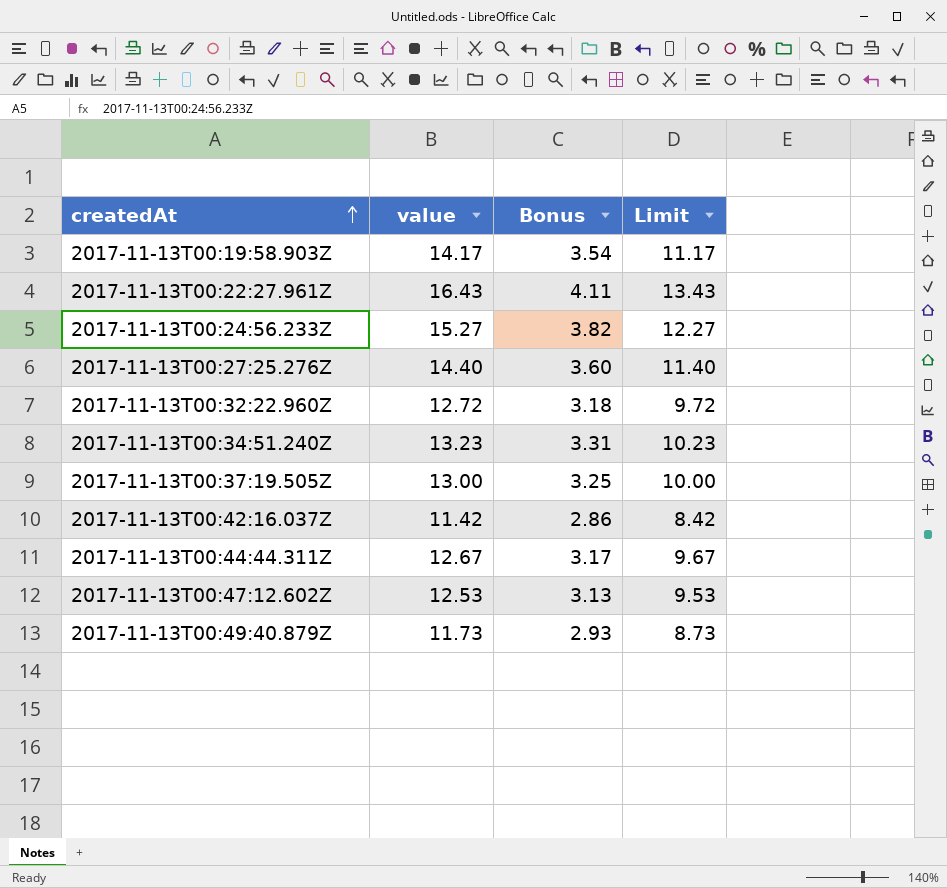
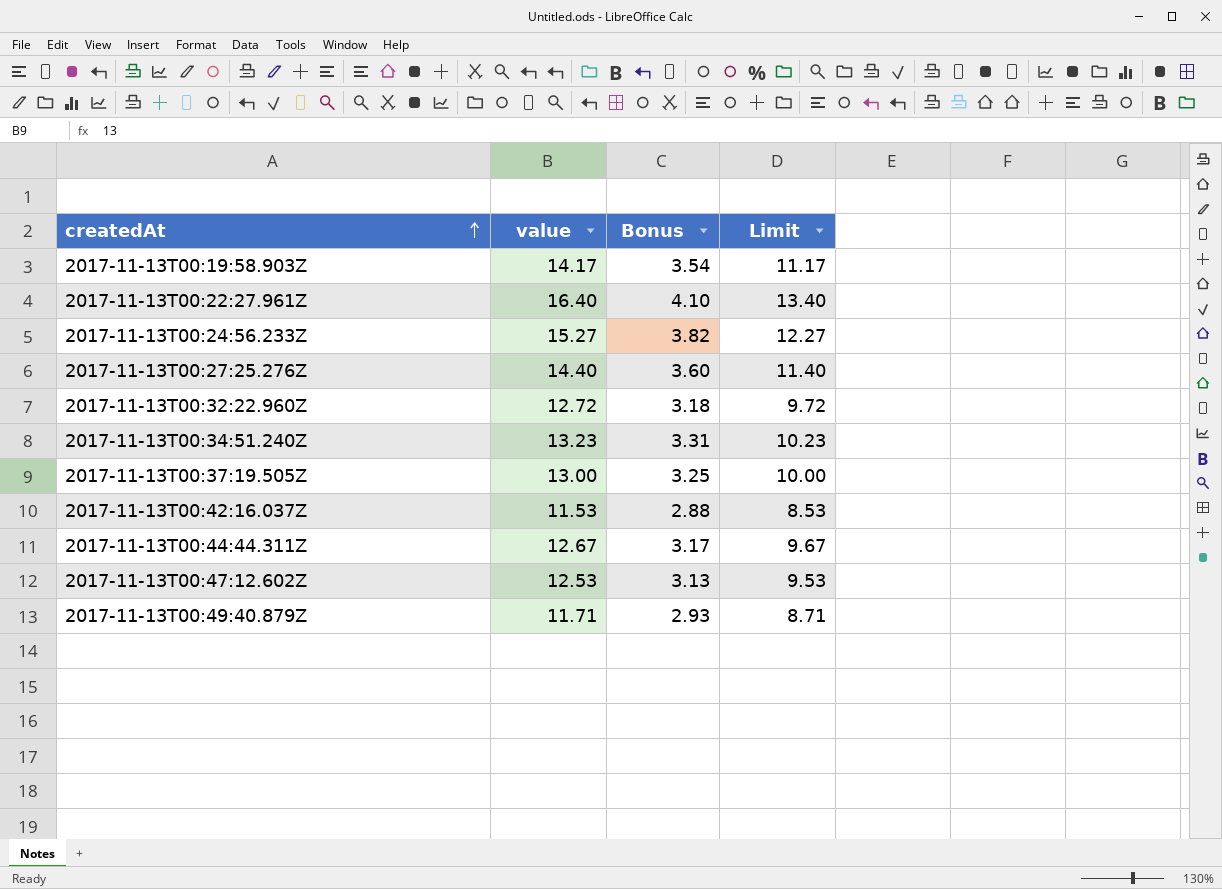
2017-11-13T00:22:27.961Z | value: 16.43 -> 16.40
2017-11-13T00:22:27.961Z | Bonus: 4.11 -> 4.10
2017-11-13T00:22:27.961Z | Limit: 13.43 -> 13.40
2017-11-13T00:42:16.037Z | value: 11.42 -> 11.53
2017-11-13T00:42:16.037Z | Bonus: 2.86 -> 2.88
2017-11-13T00:42:16.037Z | Limit: 8.42 -> 8.53
2017-11-13T00:49:40.879Z | value: 11.73 -> 11.71
2017-11-13T00:49:40.879Z | Limit: 8.73 -> 8.71

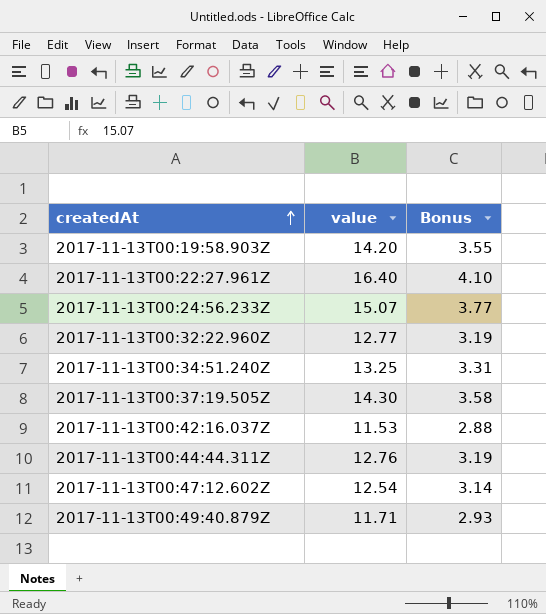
column Limit | formula: [value] - 3 -> none
row 2017-11-13T00:27:25.276Z: 14.40 | 3.60 | 11.40 -> none
2017-11-13T00:19:58.903Z | value: 14.17 -> 14.20
2017-11-13T00:19:58.903Z | Bonus: 3.54 -> 3.55
2017-11-13T00:24:56.233Z | value: 15.27 -> 15.07
2017-11-13T00:24:56.233Z | Bonus: 3.82 -> 3.77
2017-11-13T00:32:22.960Z | value: 12.72 -> 12.77
2017-11-13T00:32:22.960Z | Bonus: 3.18 -> 3.19
2017-11-13T00:34:51.240Z | value: 13.23 -> 13.25
2017-11-13T00:37:19.505Z | value: 13.00 -> 14.30
2017-11-13T00:37:19.505Z | Bonus: 3.25 -> 3.58
2017-11-13T00:44:44.311Z | value: 12.67 -> 12.76
2017-11-13T00:44:44.311Z | Bonus: 3.17 -> 3.19
2017-11-13T00:47:12.602Z | value: 12.53 -> 12.54
2017-11-13T00:47:12.602Z | Bonus: 3.13 -> 3.14

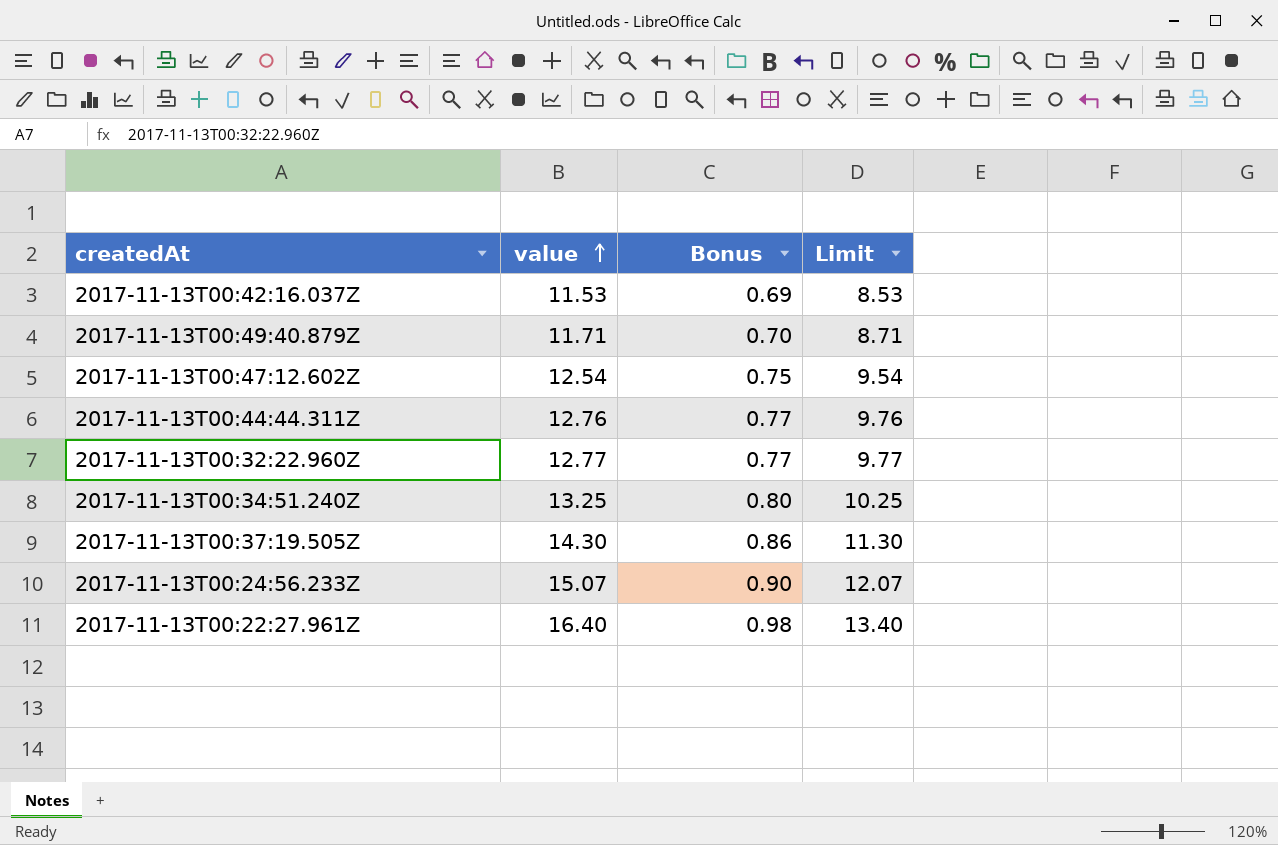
row order: createdAt ascending -> value ascending
column Bonus | formula: [value] * 0.25 -> [value] * 0.06
column Limit | formula: none -> [value] - 3
row 2017-11-13T00:19:58.903Z: 14.20 | 3.55 -> none

